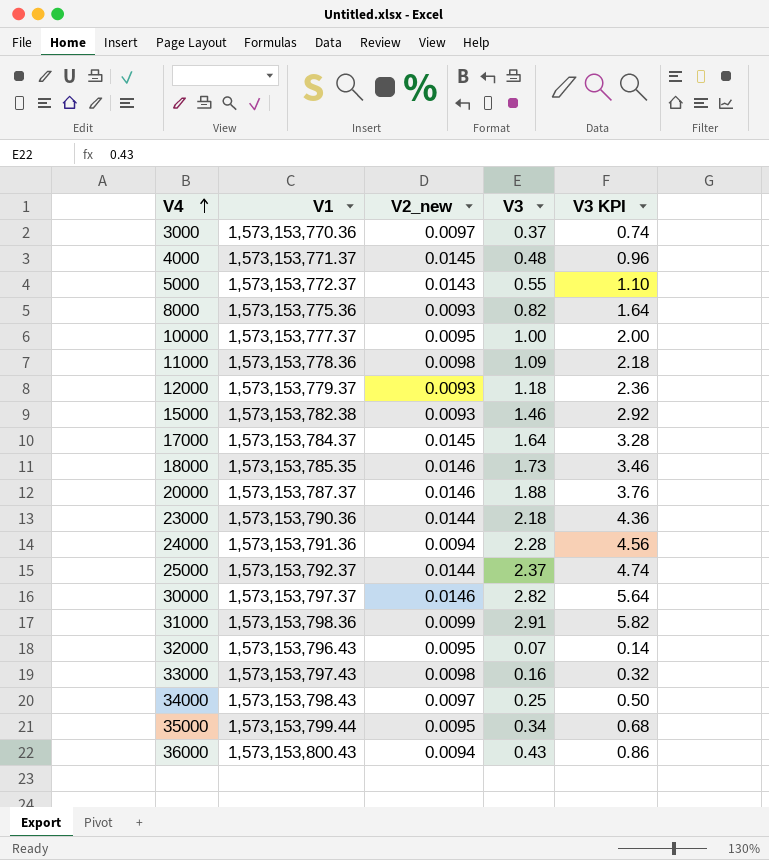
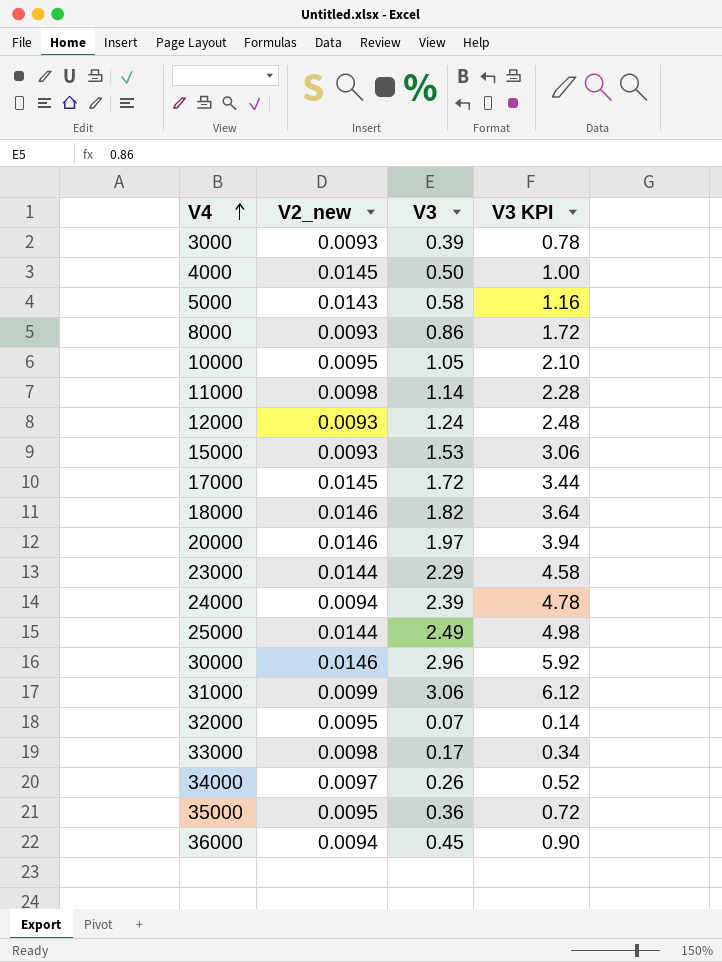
column V1 | position: 2 -> none
3000 | V2_new: 0.0097 -> 0.0093
3000 | V3: 0.37 -> 0.39
3000 | V3 KPI: 0.74 -> 0.78
4000 | V3: 0.48 -> 0.50
4000 | V3 KPI: 0.96 -> 1.00
5000 | V3: 0.55 -> 0.58
5000 | V3 KPI: 1.10 -> 1.16
8000 | V3: 0.82 -> 0.86
8000 | V3 KPI: 1.64 -> 1.72
10000 | V3: 1.00 -> 1.05
10000 | V3 KPI: 2.00 -> 2.10
11000 | V3: 1.09 -> 1.14
11000 | V3 KPI: 2.18 -> 2.28
12000 | V3: 1.18 -> 1.24
12000 | V3 KPI: 2.36 -> 2.48
15000 | V3: 1.46 -> 1.53
15000 | V3 KPI: 2.92 -> 3.06
17000 | V3: 1.64 -> 1.72
17000 | V3 KPI: 3.28 -> 3.44
18000 | V3: 1.73 -> 1.82
18000 | V3 KPI: 3.46 -> 3.64
20000 | V3: 1.88 -> 1.97
20000 | V3 KPI: 3.76 -> 3.94
23000 | V3: 2.18 -> 2.29
23000 | V3 KPI: 4.36 -> 4.58
24000 | V3: 2.28 -> 2.39
24000 | V3 KPI: 4.56 -> 4.78
25000 | V3: 2.37 -> 2.49
25000 | V3 KPI: 4.74 -> 4.98
30000 | V3: 2.82 -> 2.96
30000 | V3 KPI: 5.64 -> 5.92
31000 | V3: 2.91 -> 3.06
31000 | V3 KPI: 5.82 -> 6.12
33000 | V3: 0.16 -> 0.17
33000 | V3 KPI: 0.32 -> 0.34
34000 | V3: 0.25 -> 0.26
34000 | V3 KPI: 0.50 -> 0.52
35000 | V3: 0.34 -> 0.36
35000 | V3 KPI: 0.68 -> 0.72
36000 | V3: 0.43 -> 0.45
36000 | V3 KPI: 0.86 -> 0.90

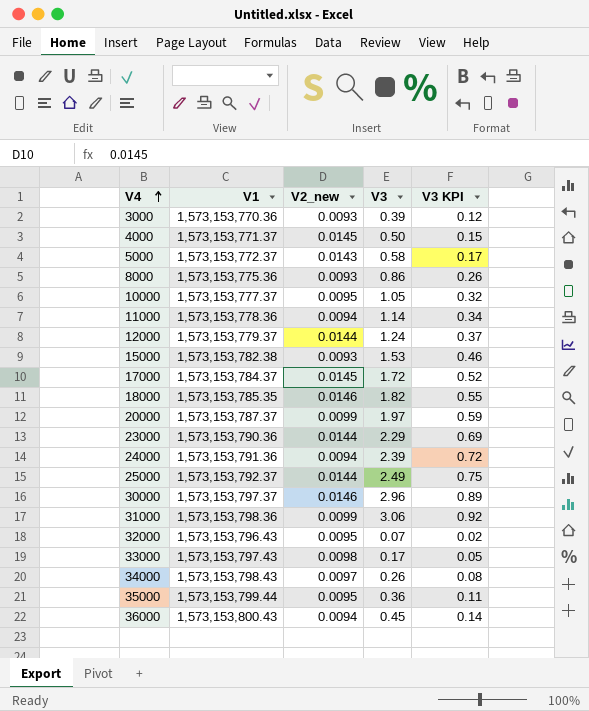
column V1 | position: none -> 2
column V3 KPI | formula: [V3] * 2 -> [V3] * 0.3
11000 | V2_new: 0.0098 -> 0.0094
12000 | V2_new: 0.0093 -> 0.0144
20000 | V2_new: 0.0146 -> 0.0099

